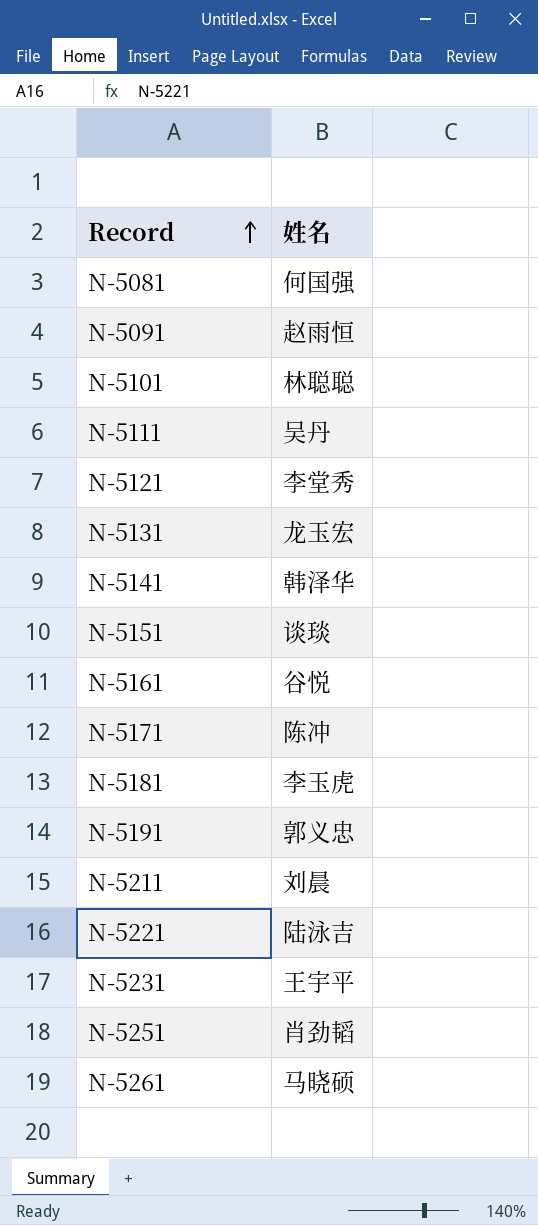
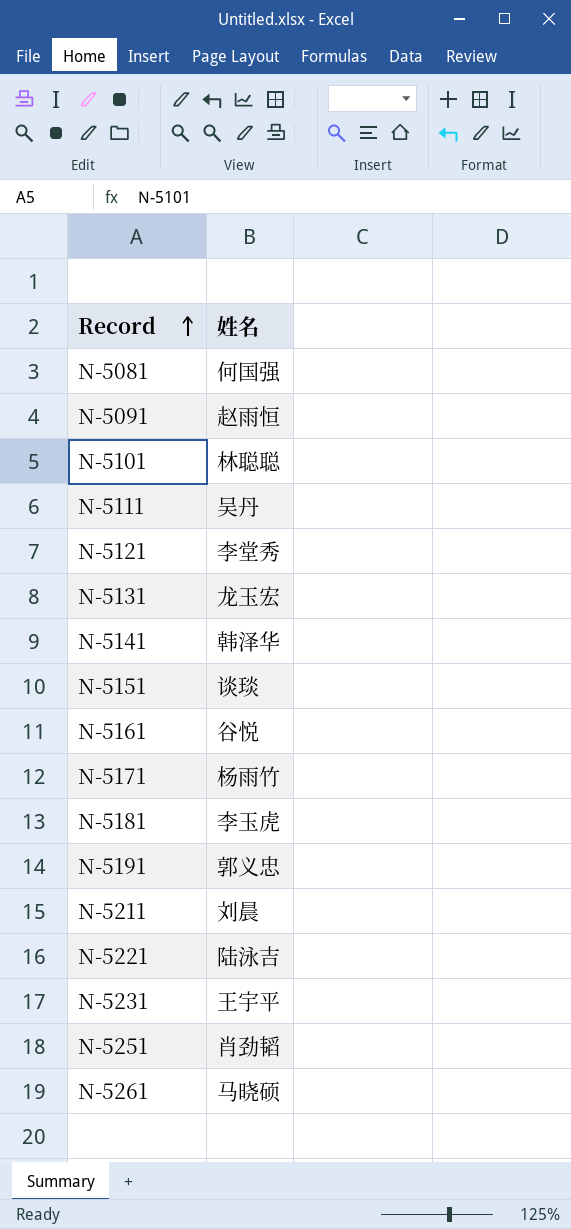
N-5171 | 姓名: 陈冲 -> 杨雨竹

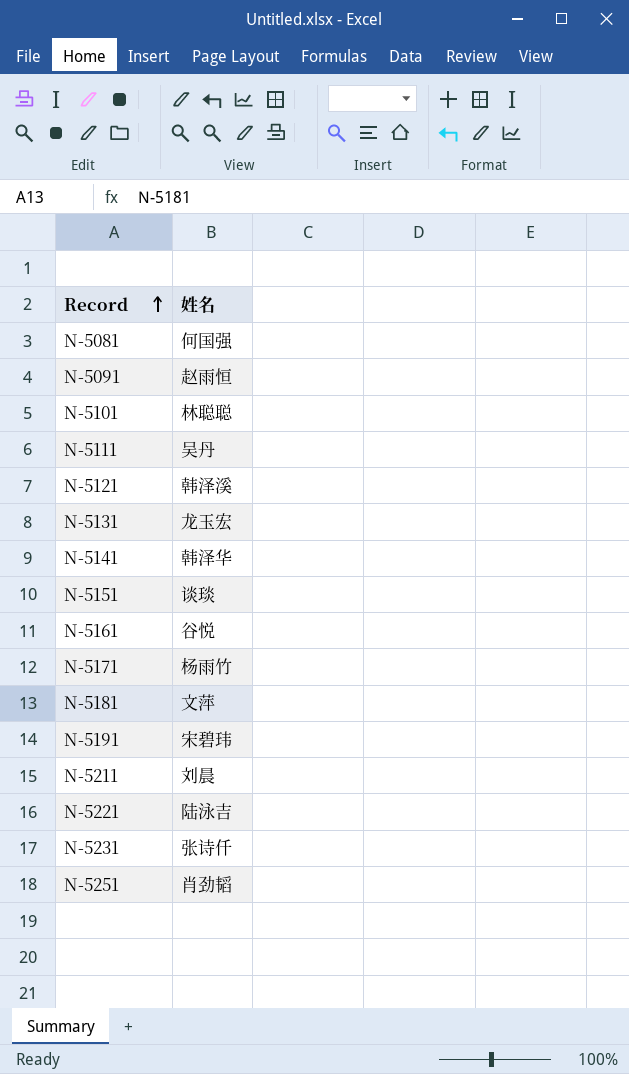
row N-5261: 马晓硕 -> none
N-5121 | 姓名: 李堂秀 -> 韩泽溪
N-5181 | 姓名: 李玉虎 -> 文萍
N-5191 | 姓名: 郭义忠 -> 宋碧玮
N-5231 | 姓名: 王宇平 -> 张诗仟

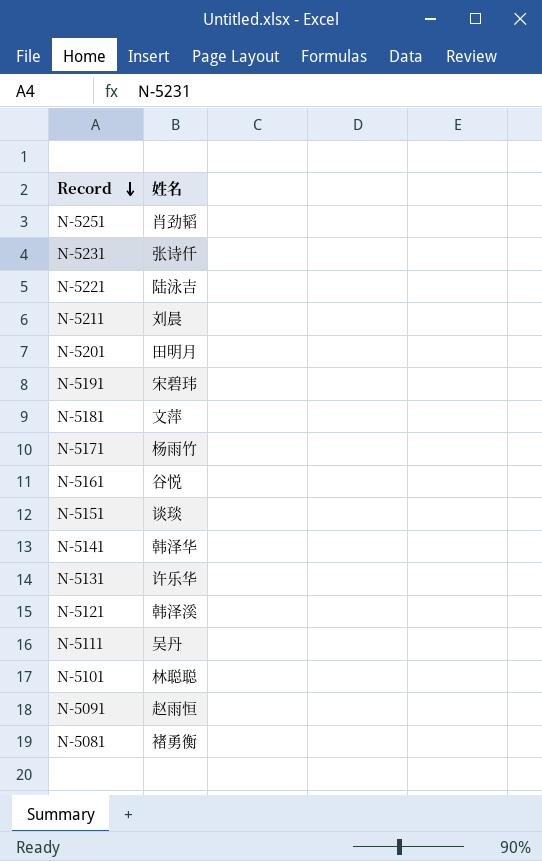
row order: Record ascending -> Record descending
row N-5201: none -> 田明月
N-5131 | 姓名: 龙玉宏 -> 许乐华
N-5081 | 姓名: 何国强 -> 褚勇衡

